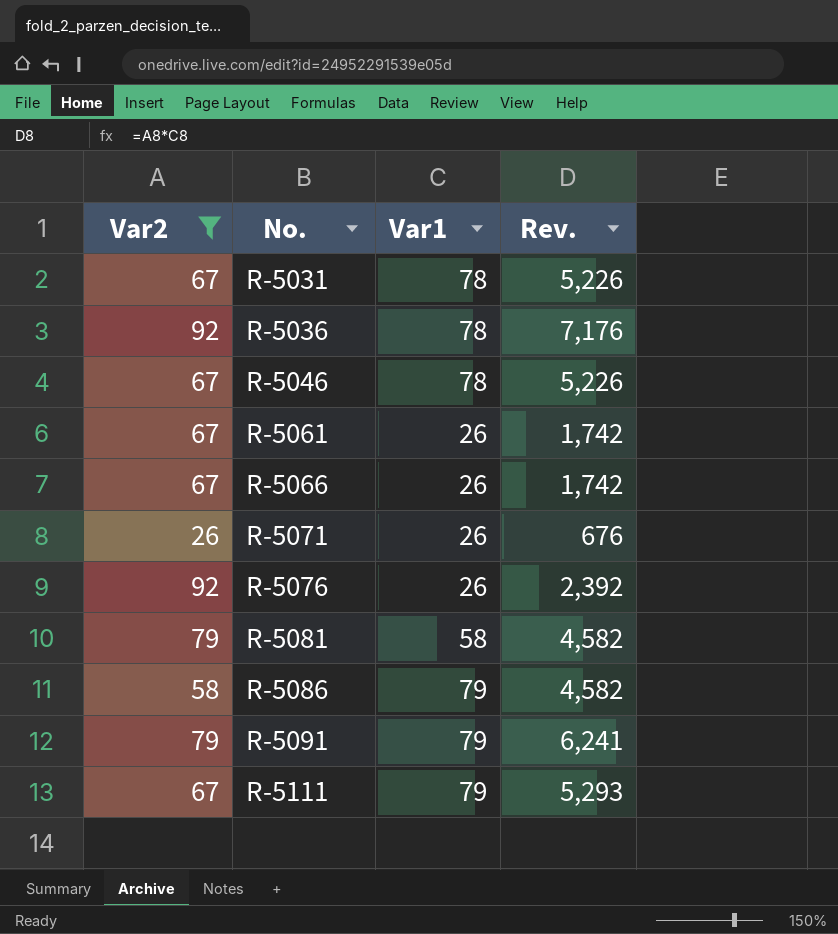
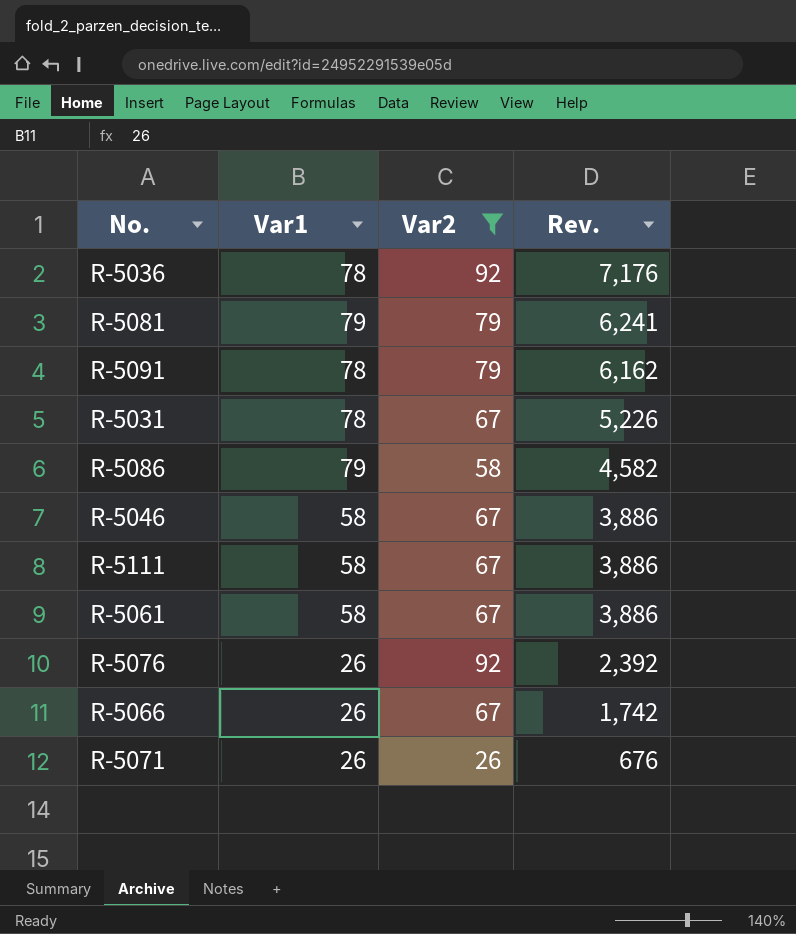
row order: No. ascending -> Rev. descending
column Var2 | position: 1 -> 3
R-5081 | Var1: 58 -> 79
R-5081 | Rev.: 4,582 -> 6,241
R-5091 | Var1: 79 -> 78
R-5091 | Rev.: 6,241 -> 6,162
R-5046 | Var1: 78 -> 58
R-5046 | Rev.: 5,226 -> 3,886
R-5111 | Var1: 79 -> 58
R-5111 | Rev.: 5,293 -> 3,886
R-5061 | Var1: 26 -> 58
R-5061 | Rev.: 1,742 -> 3,886

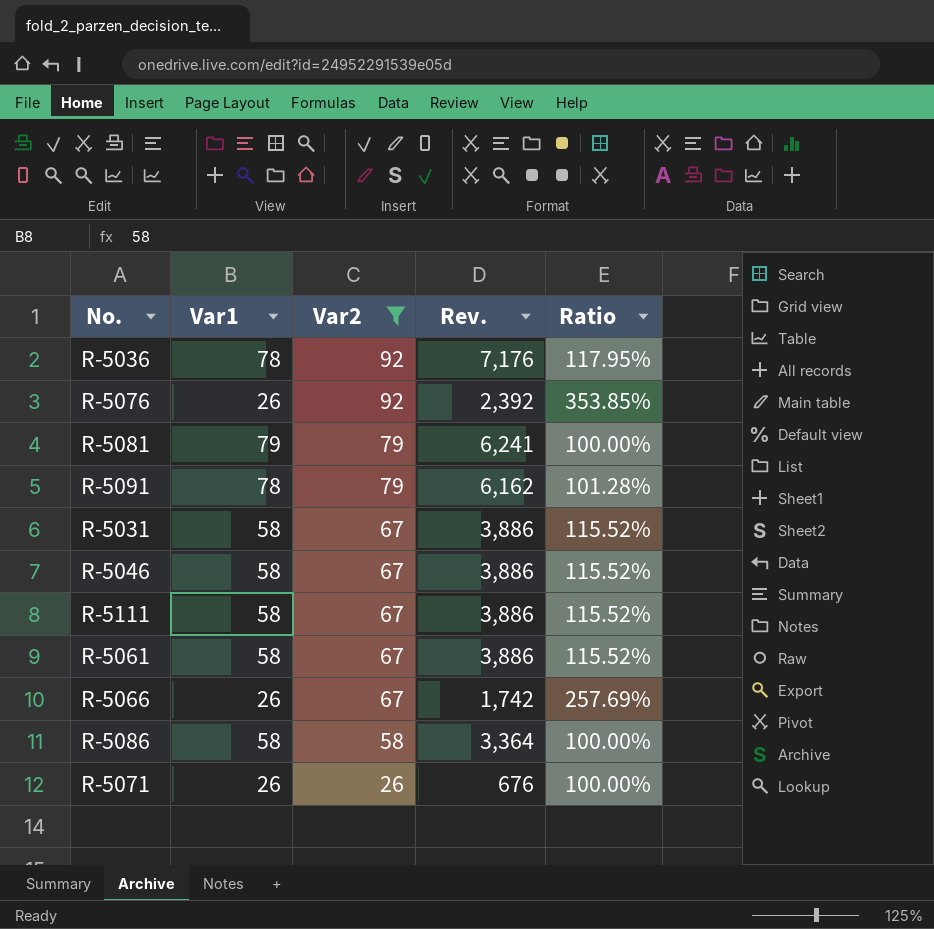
row order: Rev. descending -> Var2 descending
column Ratio | formula: none -> [Var2] / [Var1]
R-5031 | Var1: 78 -> 58
R-5031 | Rev.: 5,226 -> 3,886
R-5086 | Var1: 79 -> 58
R-5086 | Rev.: 4,582 -> 3,364

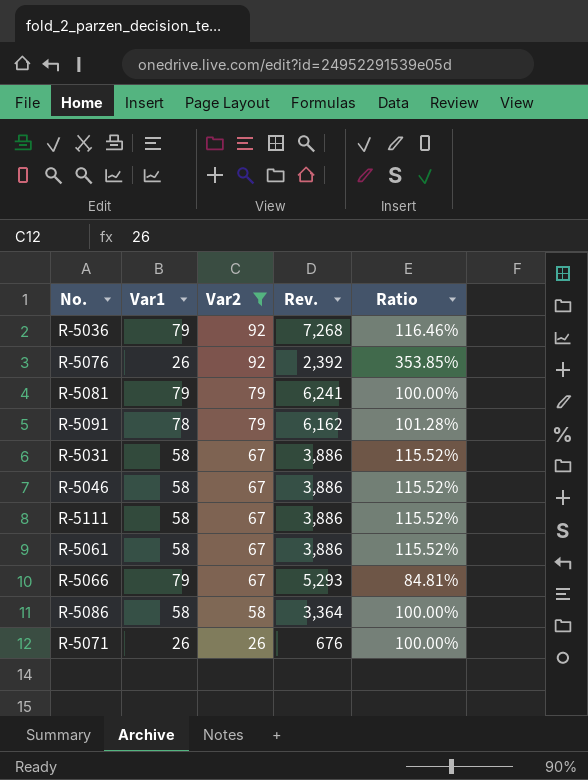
R-5036 | Var1: 78 -> 79
R-5036 | Rev.: 7,176 -> 7,268
R-5036 | Ratio: 117.95% -> 116.46%
R-5066 | Var1: 26 -> 79
R-5066 | Rev.: 1,742 -> 5,293
R-5066 | Ratio: 257.69% -> 84.81%

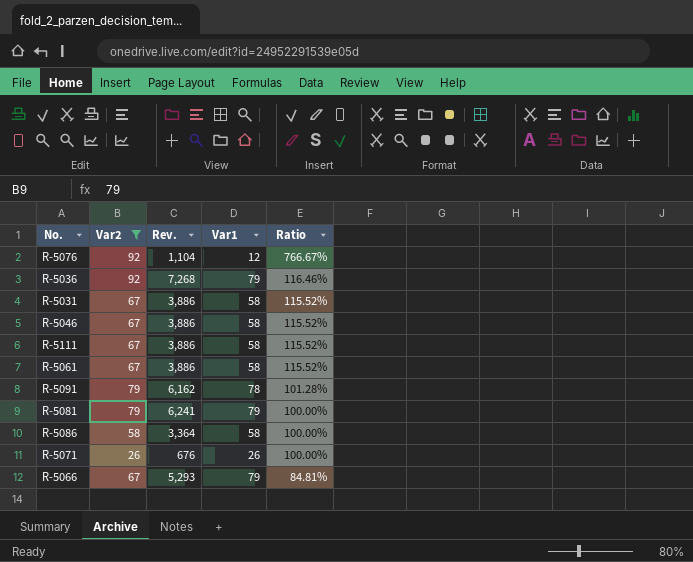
row order: Var2 descending -> Ratio descending
column Var1 | position: 2 -> 4
R-5076 | Rev.: 2,392 -> 1,104
R-5076 | Var1: 26 -> 12
R-5076 | Ratio: 353.85% -> 766.67%

